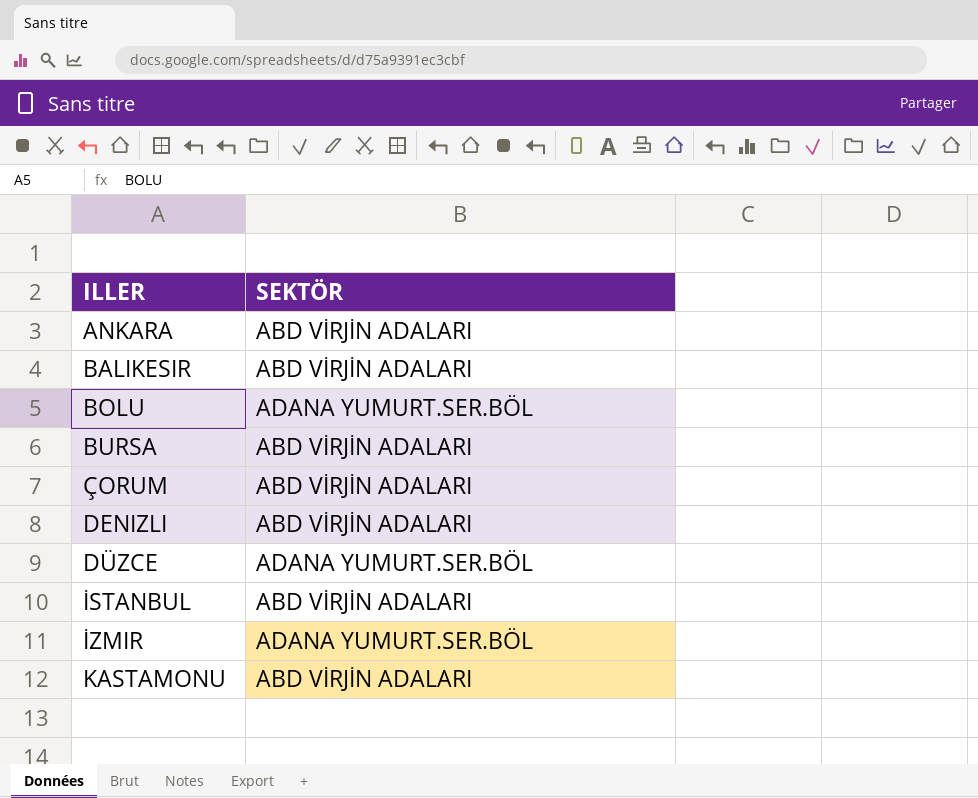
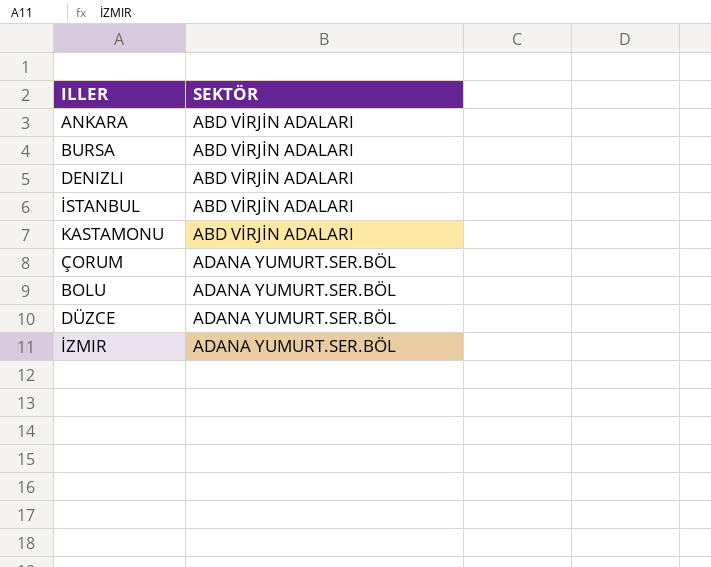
row order: ILLER ascending -> SEKTÖR ascending
row BALIKESIR: ABD VİRJİN ADALARI -> none
ÇORUM | SEKTÖR: ABD VİRJİN ADALARI -> ADANA YUMURT.SER.BÖL

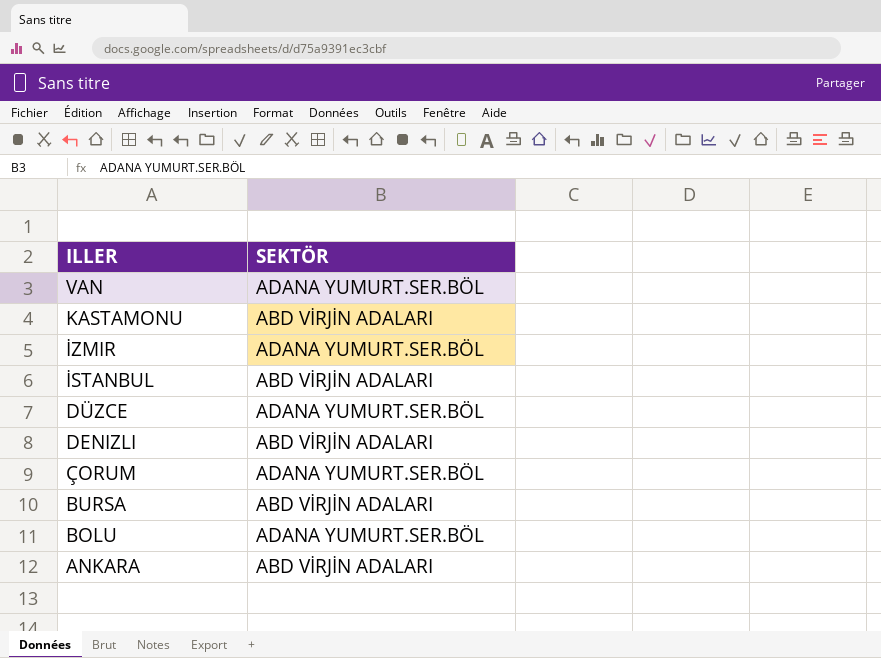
row order: SEKTÖR ascending -> ILLER descending
row VAN: none -> ADANA YUMURT.SER.BÖL

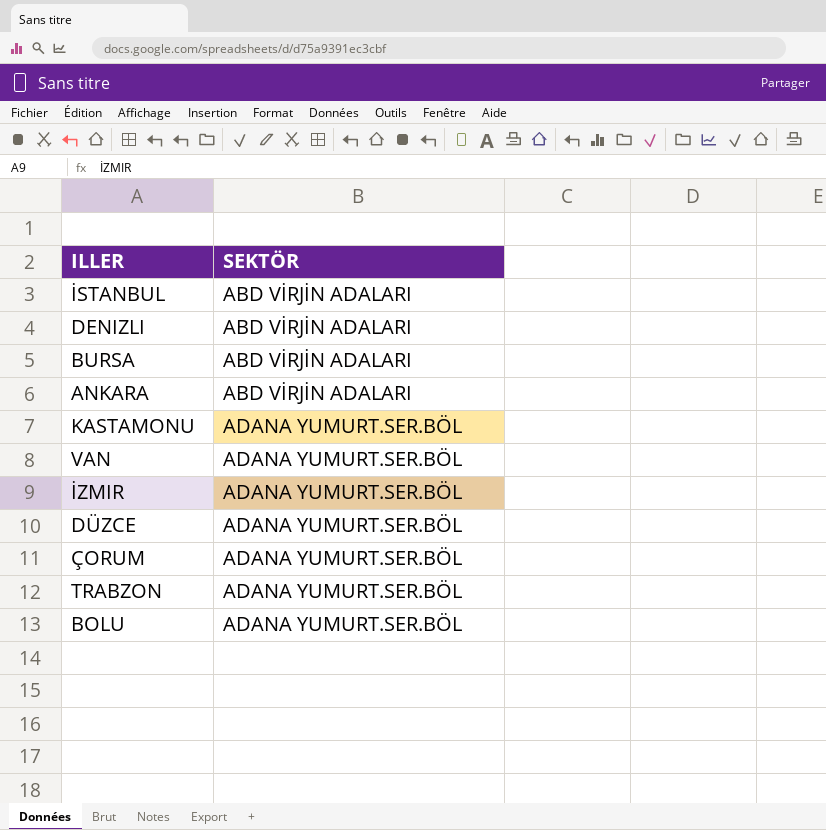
row order: ILLER descending -> SEKTÖR ascending
KASTAMONU | SEKTÖR: ABD VİRJİN ADALARI -> ADANA YUMURT.SER.BÖL
row TRABZON: none -> ADANA YUMURT.SER.BÖL

